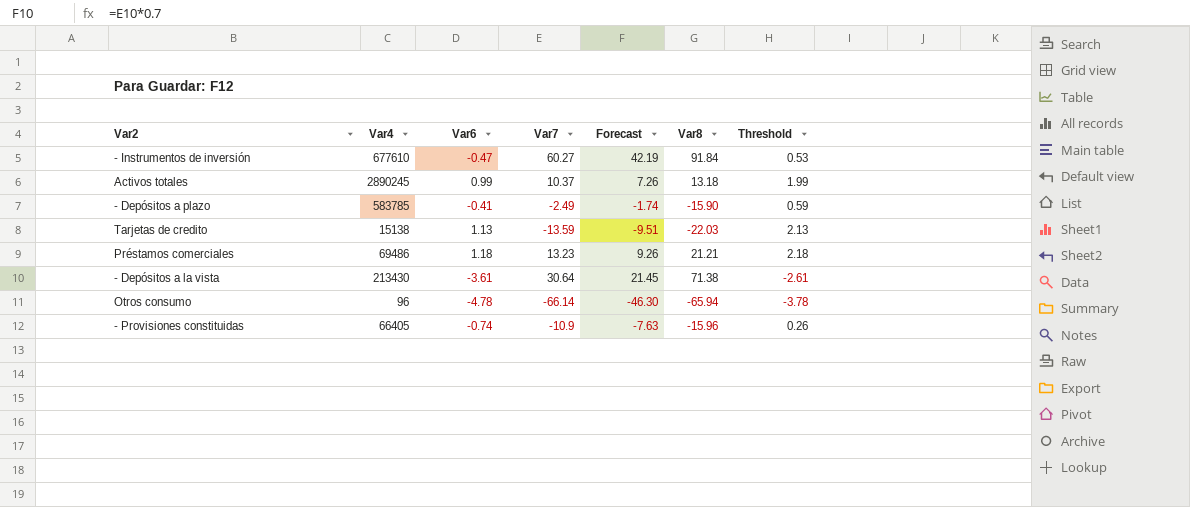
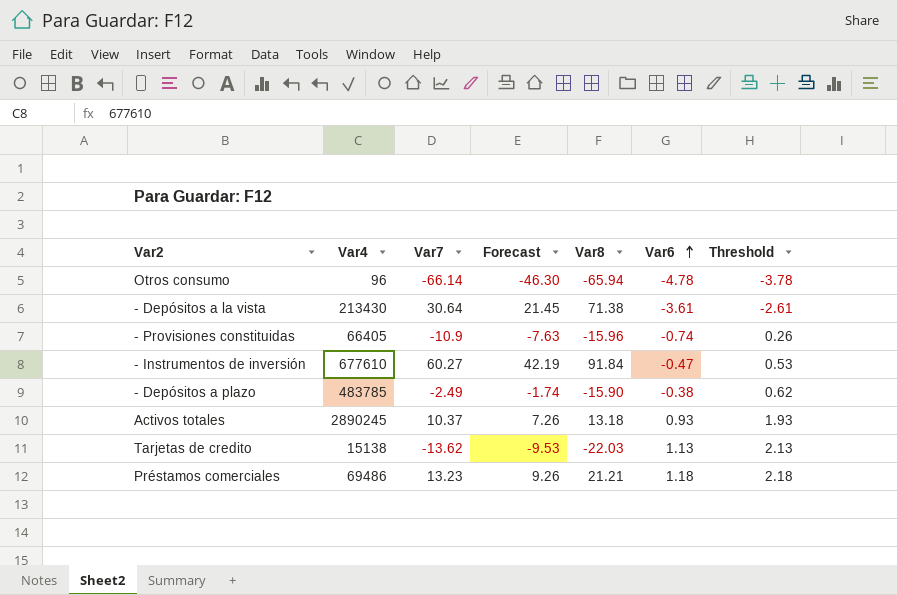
row order: none -> Var6 ascending
column Var6 | position: 3 -> 6
- Depósitos a plazo | Var4: 583785 -> 483785
- Depósitos a plazo | Var6: -0.41 -> -0.38
- Depósitos a plazo | Threshold: 0.59 -> 0.62
Activos totales | Var6: 0.99 -> 0.93
Activos totales | Threshold: 1.99 -> 1.93
Tarjetas de credito | Var7: -13.59 -> -13.62
Tarjetas de credito | Forecast: -9.51 -> -9.53

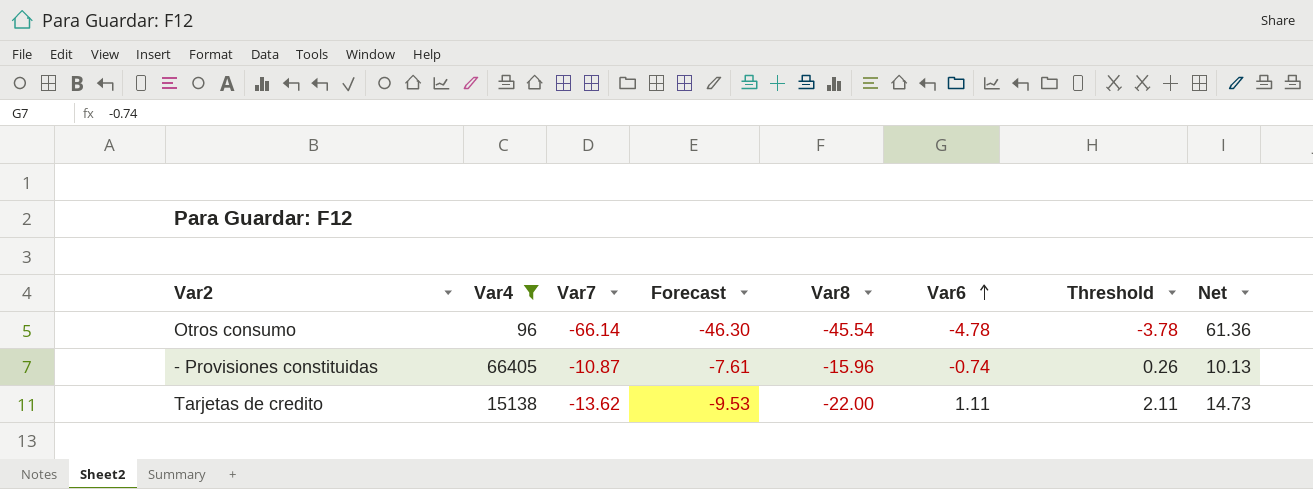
filter: none -> Var4 <= 66405
column Net | formula: none -> [Var6] - [Var7]
Otros consumo | Var8: -65.94 -> -45.54
- Provisiones constituidas | Var7: -10.9 -> -10.87
- Provisiones constituidas | Forecast: -7.63 -> -7.61
Tarjetas de credito | Var8: -22.03 -> -22.00
Tarjetas de credito | Var6: 1.13 -> 1.11
Tarjetas de credito | Threshold: 2.13 -> 2.11

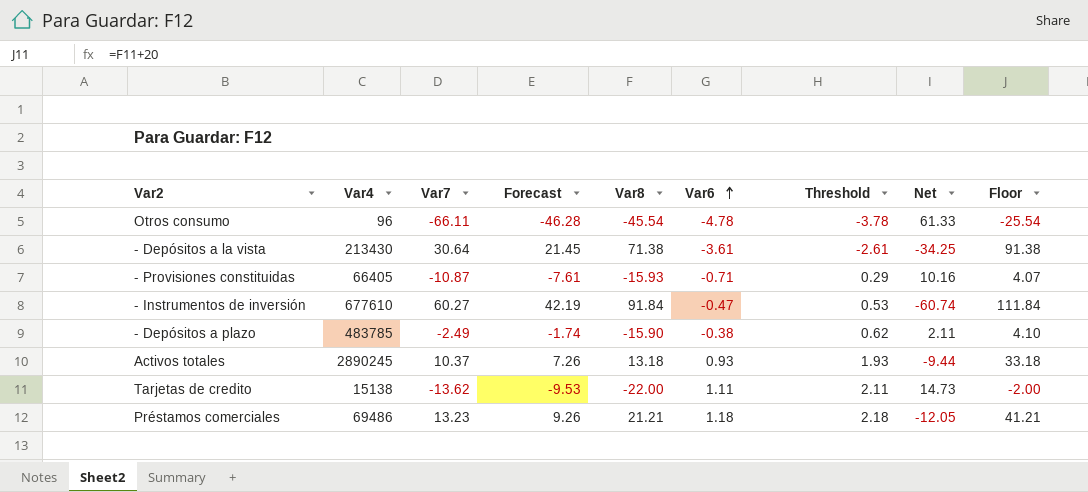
filter: Var4 <= 66405 -> none
column Floor | formula: none -> [Var8] + 20
Otros consumo | Var7: -66.14 -> -66.11
Otros consumo | Forecast: -46.30 -> -46.28
Otros consumo | Net: 61.36 -> 61.33
- Provisiones constituidas | Var8: -15.96 -> -15.93
- Provisiones constituidas | Var6: -0.74 -> -0.71
- Provisiones constituidas | Threshold: 0.26 -> 0.29
- Provisiones constituidas | Net: 10.13 -> 10.16

